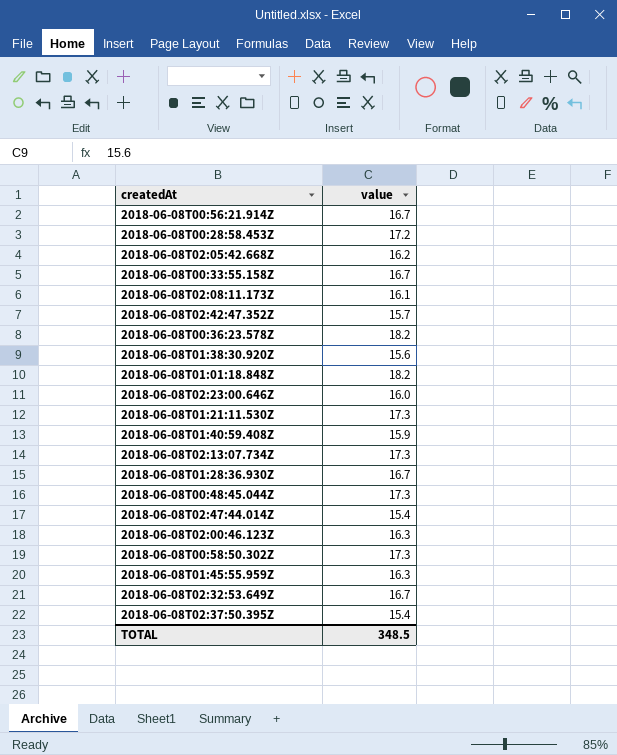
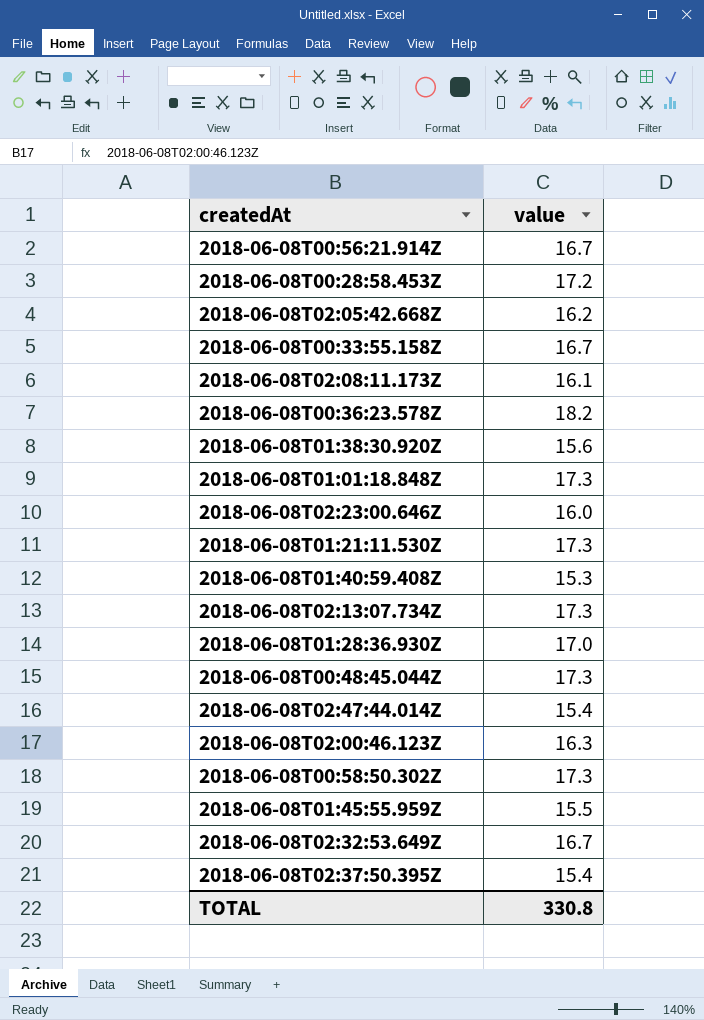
row 2018-06-08T02:42:47.352Z: 15.7 -> none
2018-06-08T01:01:18.848Z | value: 18.2 -> 17.3
2018-06-08T01:40:59.408Z | value: 15.9 -> 15.3
2018-06-08T01:28:36.930Z | value: 16.7 -> 17.0
2018-06-08T01:45:55.959Z | value: 16.3 -> 15.5
TOTAL | value: 348.5 -> 330.8

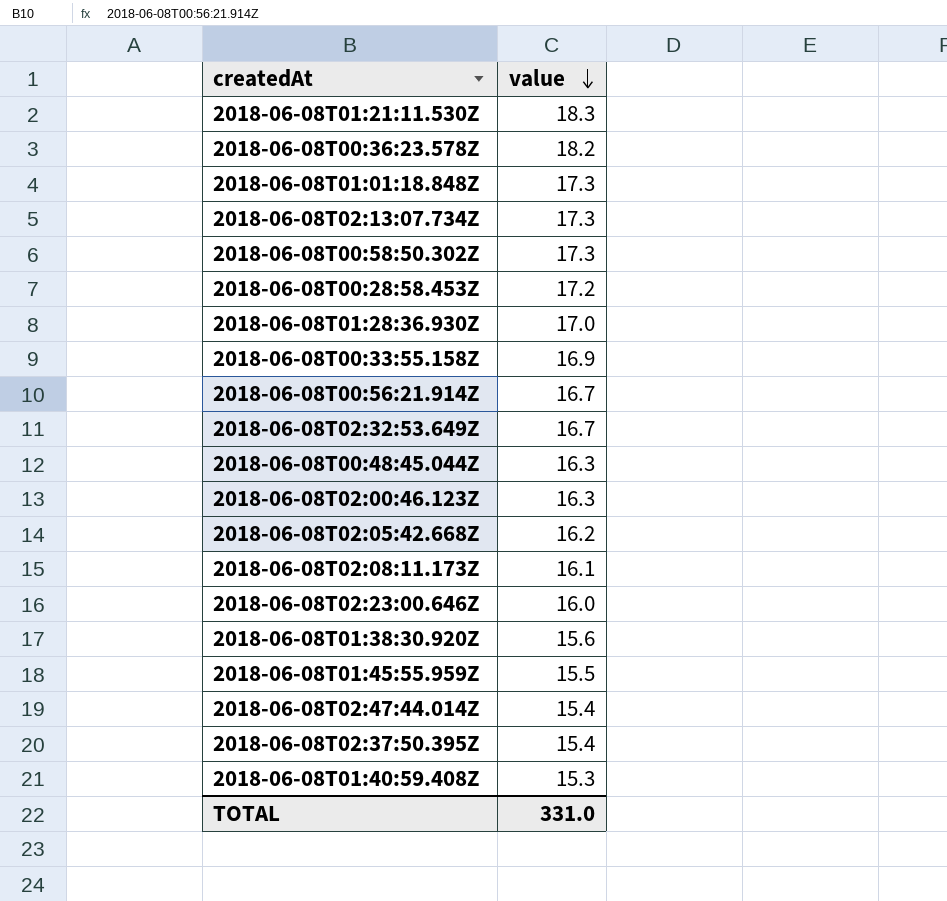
row order: none -> value descending
2018-06-08T01:21:11.530Z | value: 17.3 -> 18.3
2018-06-08T00:33:55.158Z | value: 16.7 -> 16.9
2018-06-08T00:48:45.044Z | value: 17.3 -> 16.3
TOTAL | value: 330.8 -> 331.0

